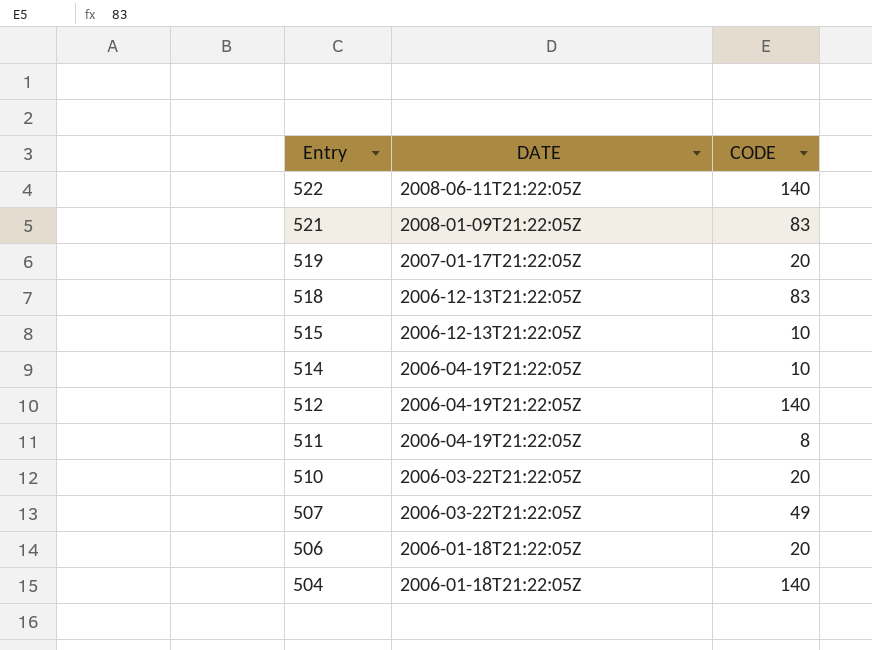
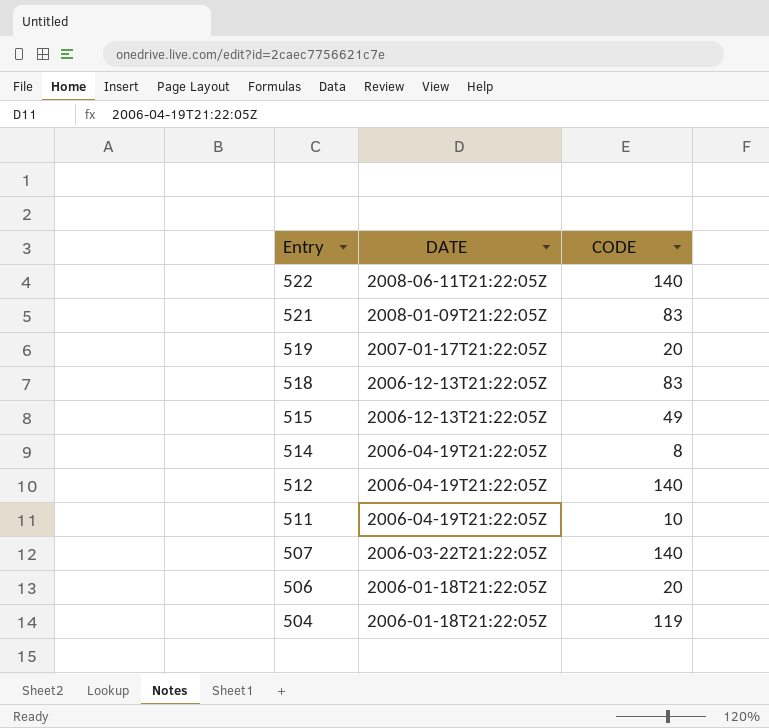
row 510: 2006-03-22T21:22:05Z | 20 -> none
515 | CODE: 10 -> 49
514 | CODE: 10 -> 8
511 | CODE: 8 -> 10
507 | CODE: 49 -> 140
504 | CODE: 140 -> 119

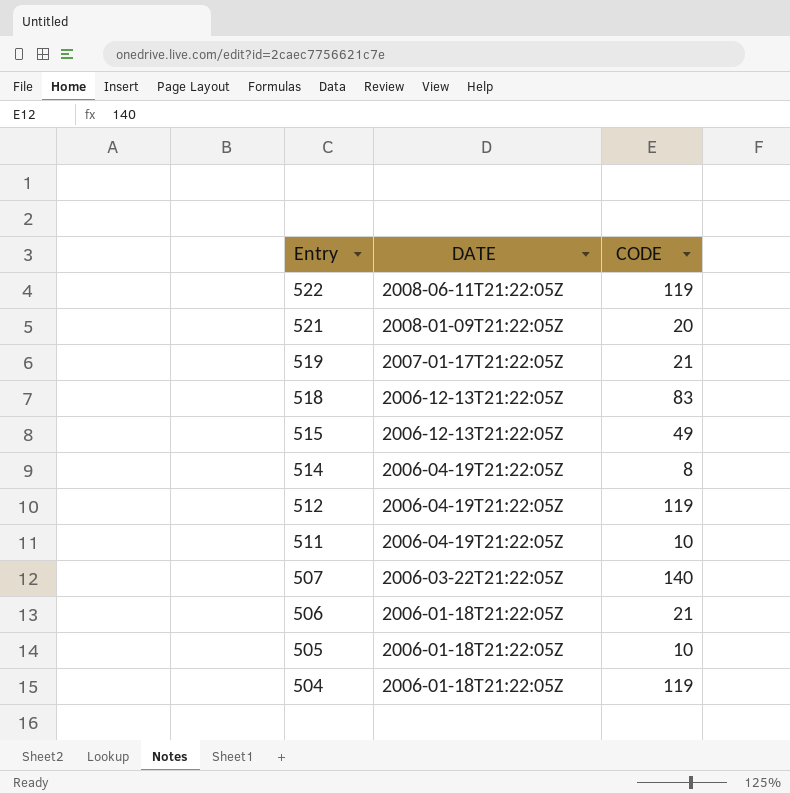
522 | CODE: 140 -> 119
521 | CODE: 83 -> 20
519 | CODE: 20 -> 21
512 | CODE: 140 -> 119
506 | CODE: 20 -> 21
row 505: none -> 2006-01-18T21:22:05Z | 10

